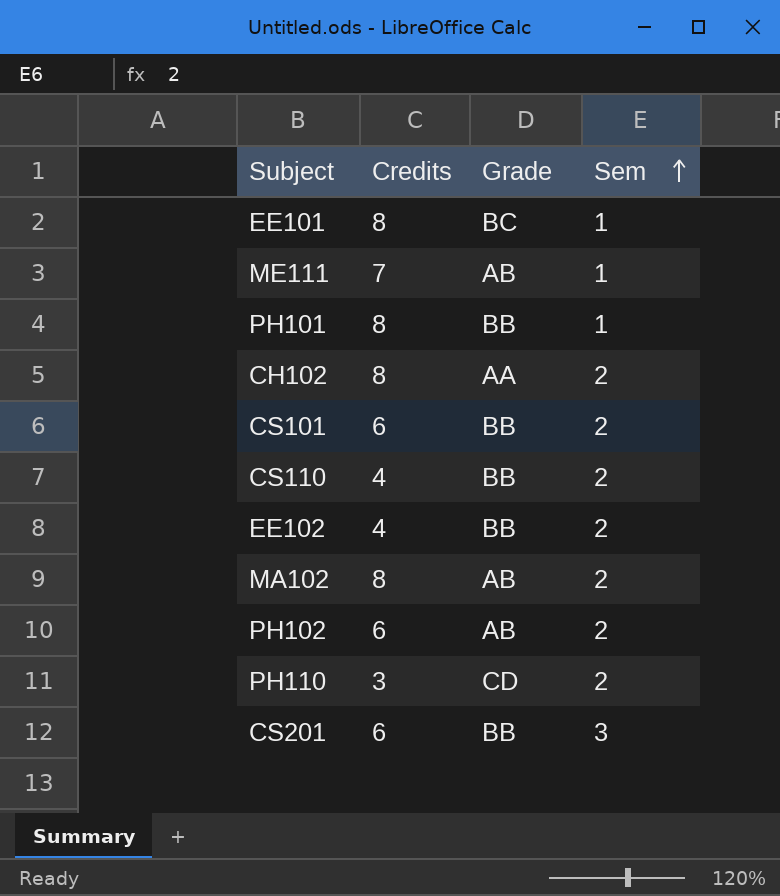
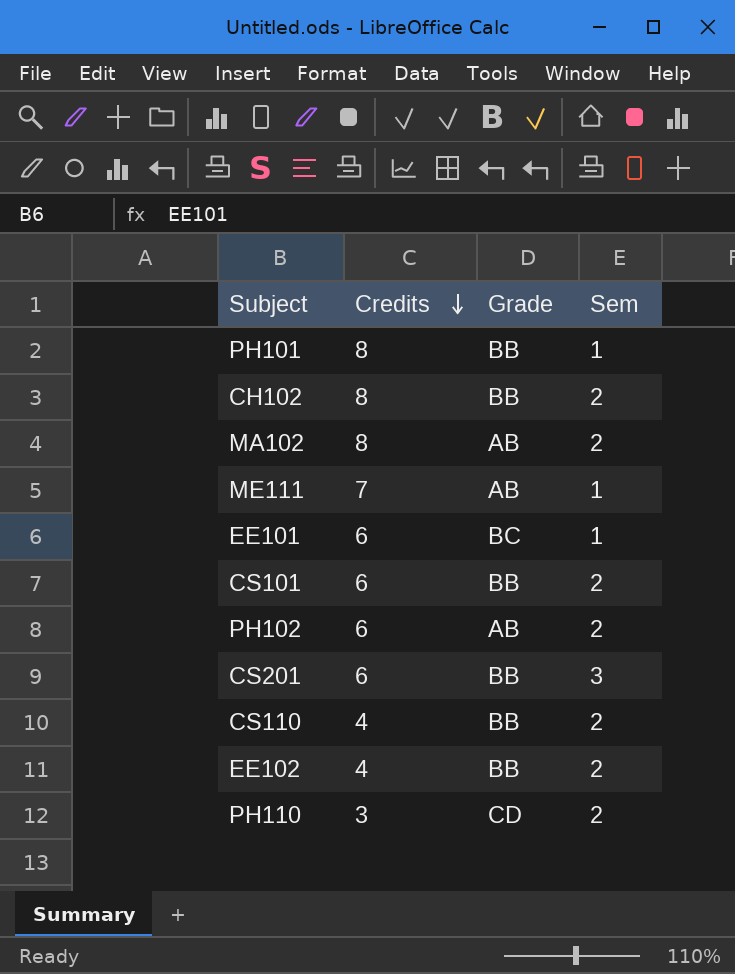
row order: Sem ascending -> Credits descending
CH102 | Grade: AA -> BB
EE101 | Credits: 8 -> 6

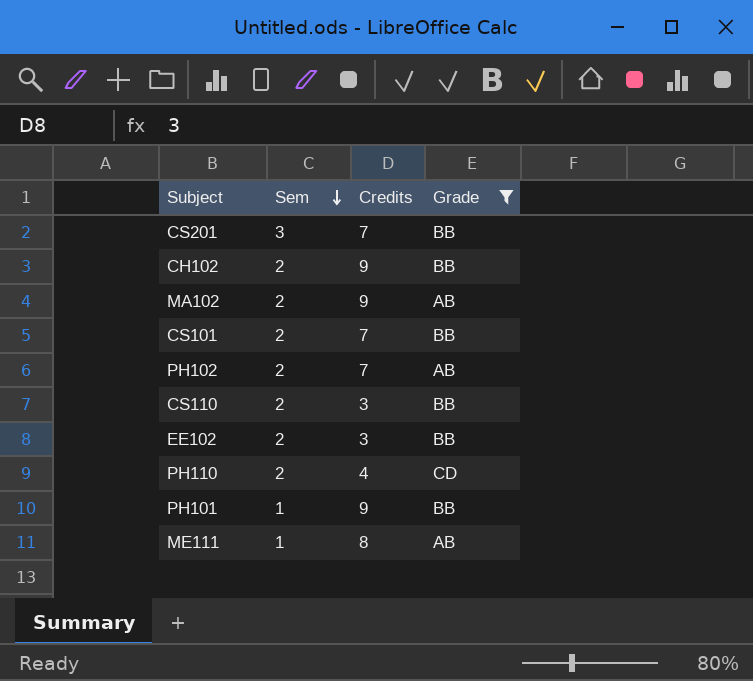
filter: none -> Grade != BC
row order: Credits descending -> Sem descending
column Sem | position: 4 -> 2
CS201 | Credits: 6 -> 7
CH102 | Credits: 8 -> 9
MA102 | Credits: 8 -> 9
CS101 | Credits: 6 -> 7
PH102 | Credits: 6 -> 7
CS110 | Credits: 4 -> 3
EE102 | Credits: 4 -> 3
PH110 | Credits: 3 -> 4
PH101 | Credits: 8 -> 9
ME111 | Credits: 7 -> 8

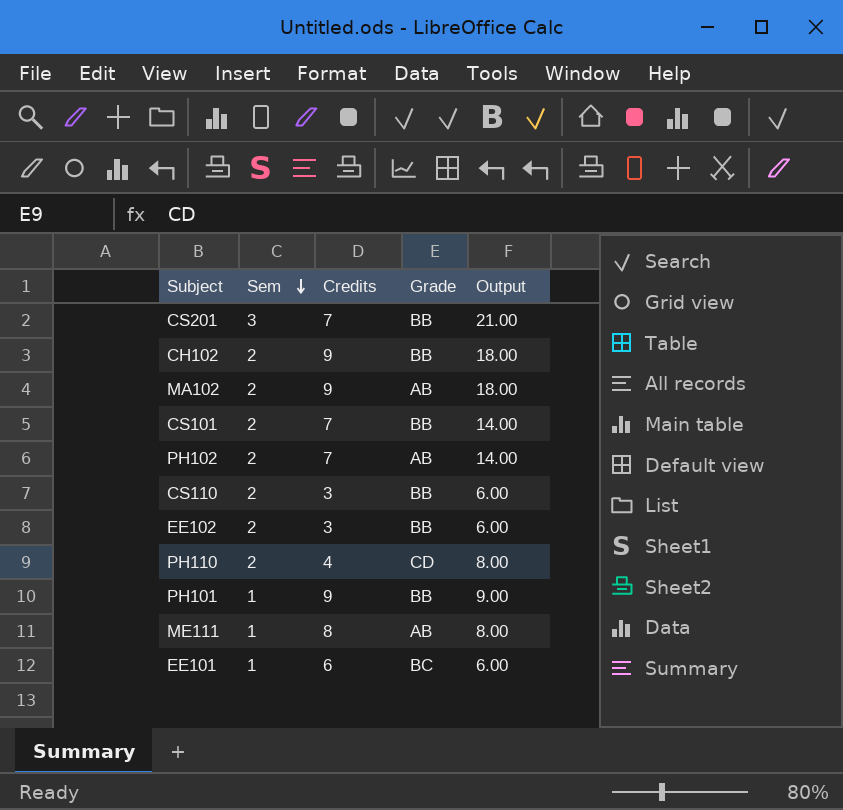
filter: Grade != BC -> none
column Output | formula: none -> [Sem] * [Credits]

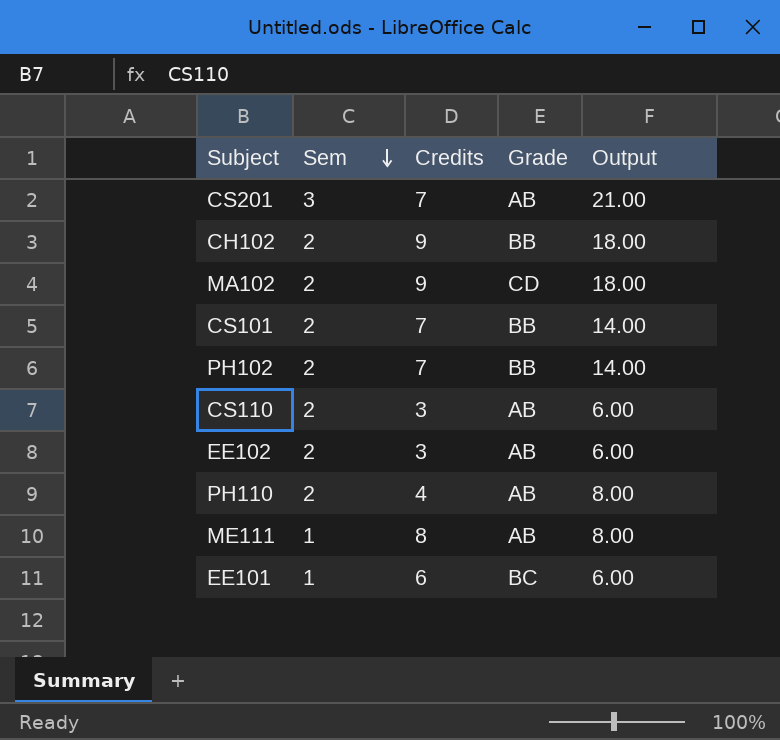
row PH101: 1 | 9 | BB | 9.00 -> none
CS201 | Grade: BB -> AB
MA102 | Grade: AB -> CD
PH102 | Grade: AB -> BB
CS110 | Grade: BB -> AB
EE102 | Grade: BB -> AB
PH110 | Grade: CD -> AB

